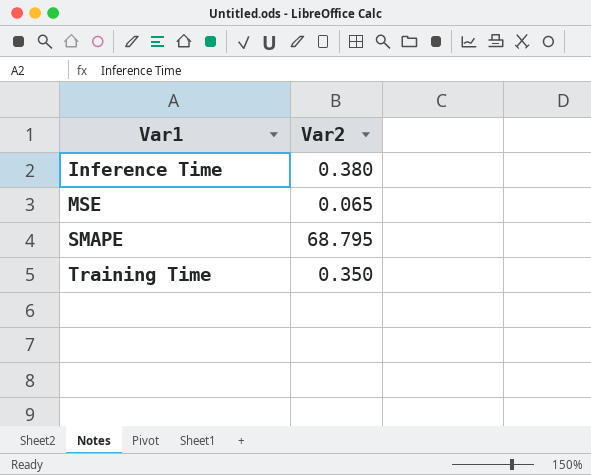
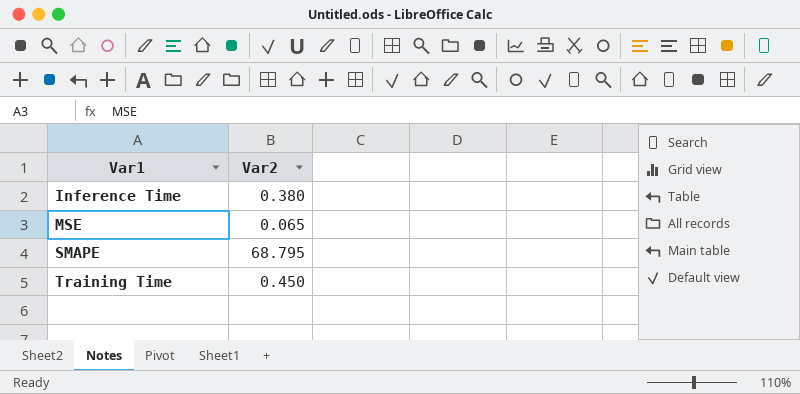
Training Time | Var2: 0.350 -> 0.450

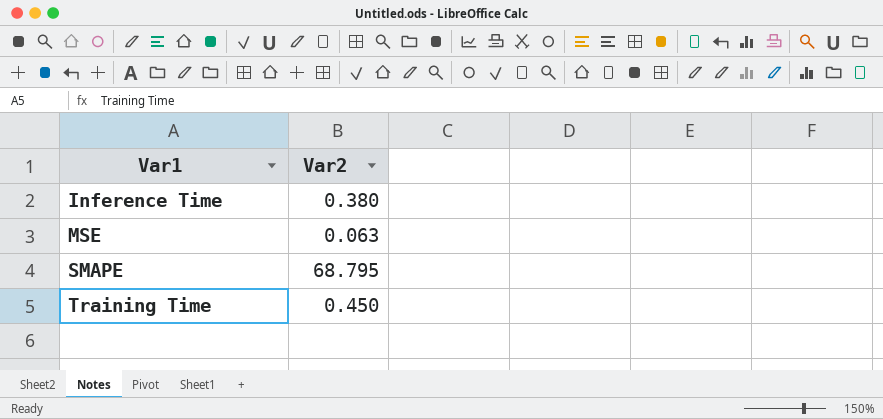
MSE | Var2: 0.065 -> 0.063

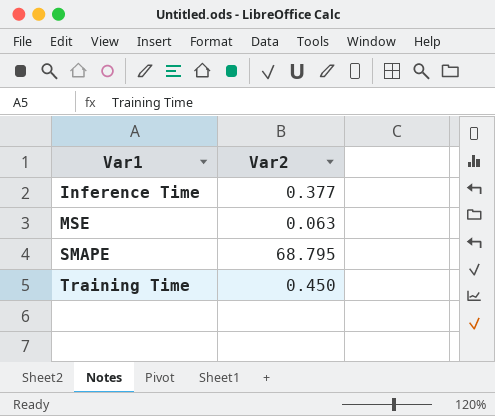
Inference Time | Var2: 0.380 -> 0.377

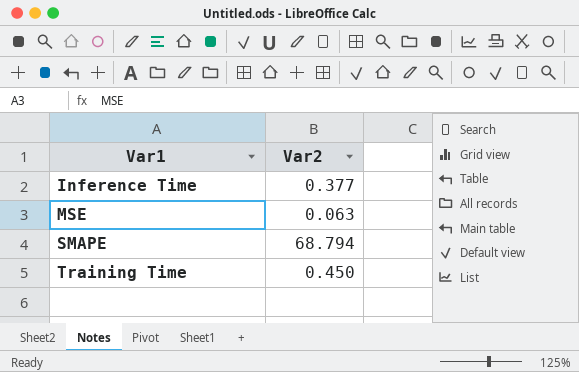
SMAPE | Var2: 68.795 -> 68.794

